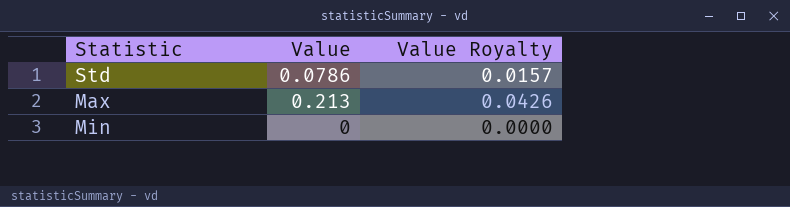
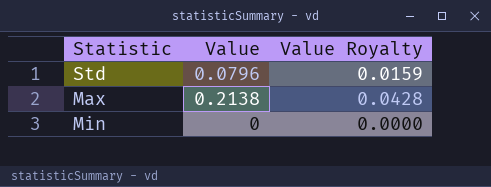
Std | Value: 0.0786 -> 0.0796
Std | Value Royalty: 0.0157 -> 0.0159
Max | Value: 0.213 -> 0.2138
Max | Value Royalty: 0.0426 -> 0.0428

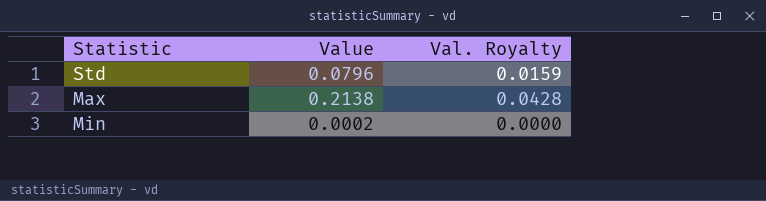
column name: Value Royalty -> Val. Royalty
Min | Value: 0 -> 0.0002

